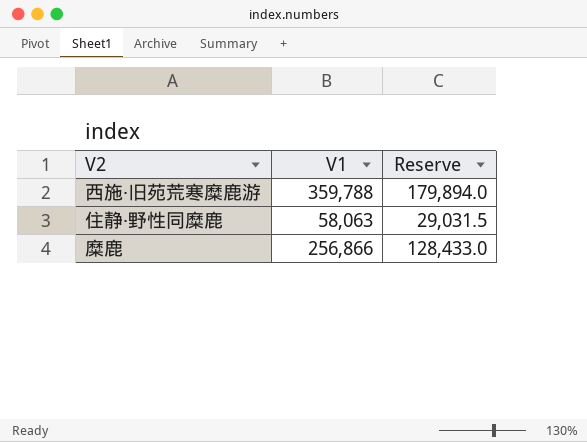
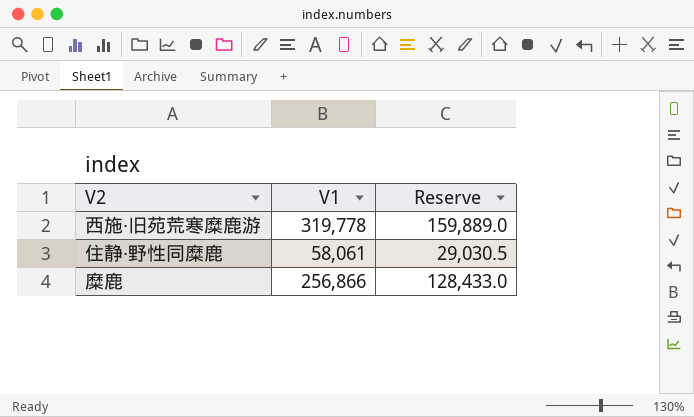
西施·旧苑荒寒糜鹿游 | V1: 359,788 -> 319,778
西施·旧苑荒寒糜鹿游 | Reserve: 179,894.0 -> 159,889.0
住静·野性同糜鹿 | V1: 58,063 -> 58,061
住静·野性同糜鹿 | Reserve: 29,031.5 -> 29,030.5

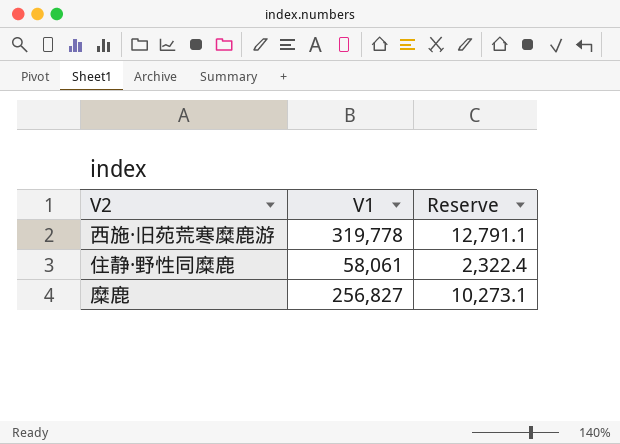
column Reserve | formula: [V1] * 0.5 -> [V1] * 0.04
糜鹿 | V1: 256,866 -> 256,827

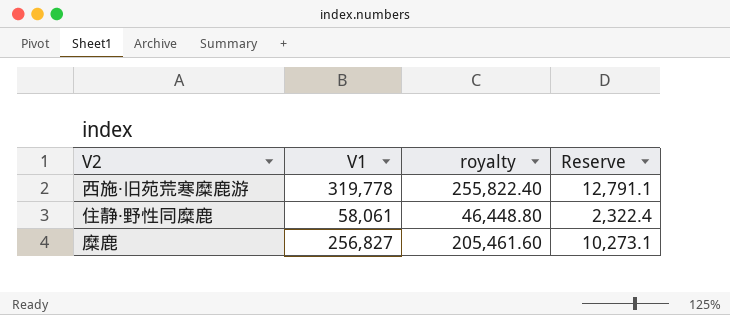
column royalty | formula: none -> [V1] * 0.8

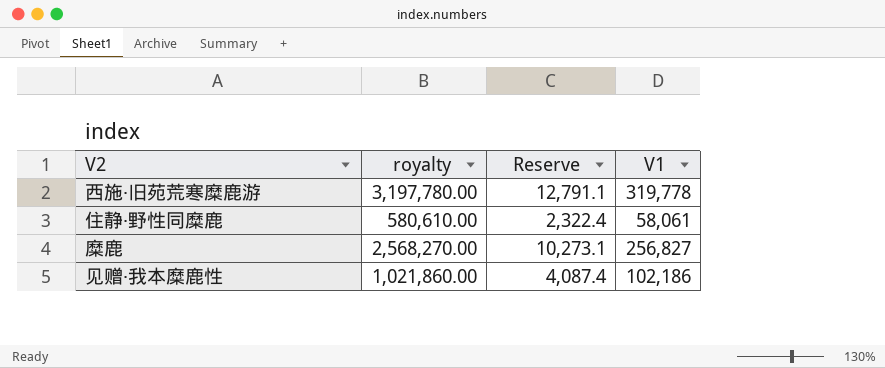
column royalty | formula: [V1] * 0.8 -> [V1] * 10
column V1 | position: 2 -> 4
row 见赠·我本糜鹿性: none -> 1,021,860.00 | 4,087.4 | 102,186

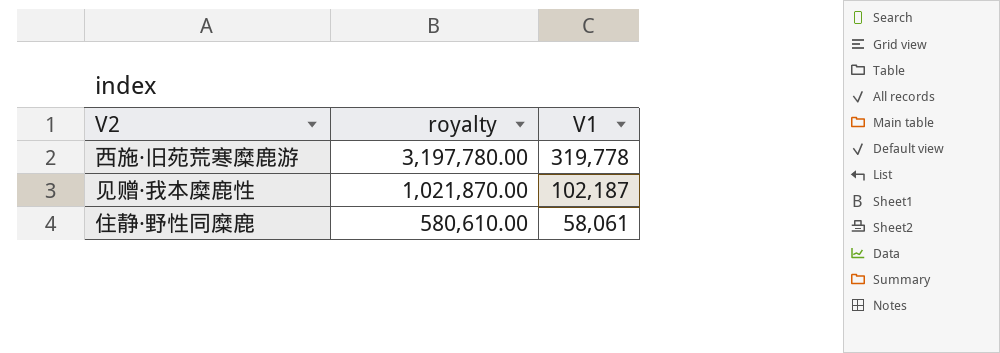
row order: none -> royalty descending
column Reserve | formula: [V1] * 0.04 -> none
row 糜鹿: 2,568,270.00 | 10,273.1 | 256,827 -> none
见赠·我本糜鹿性 | royalty: 1,021,860.00 -> 1,021,870.00
见赠·我本糜鹿性 | V1: 102,186 -> 102,187

